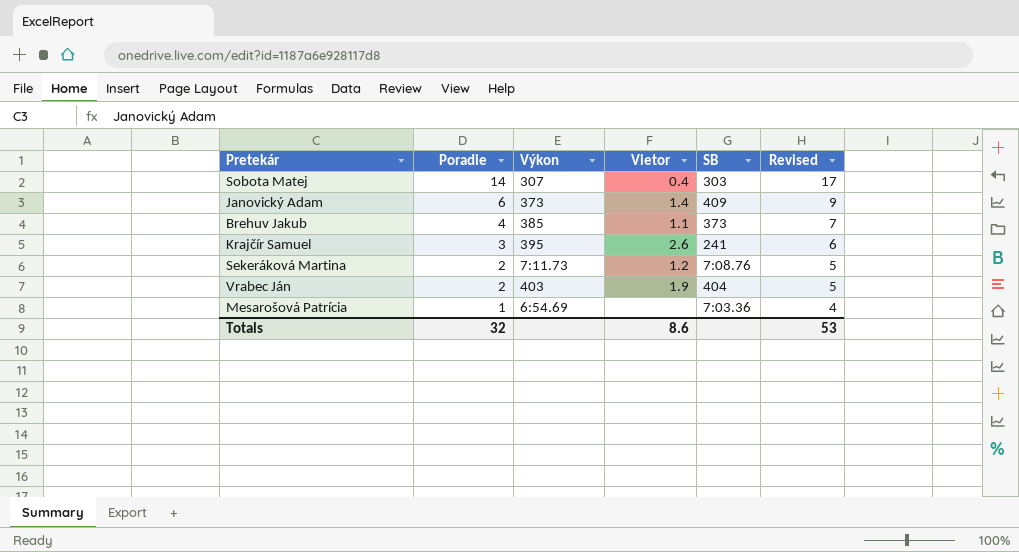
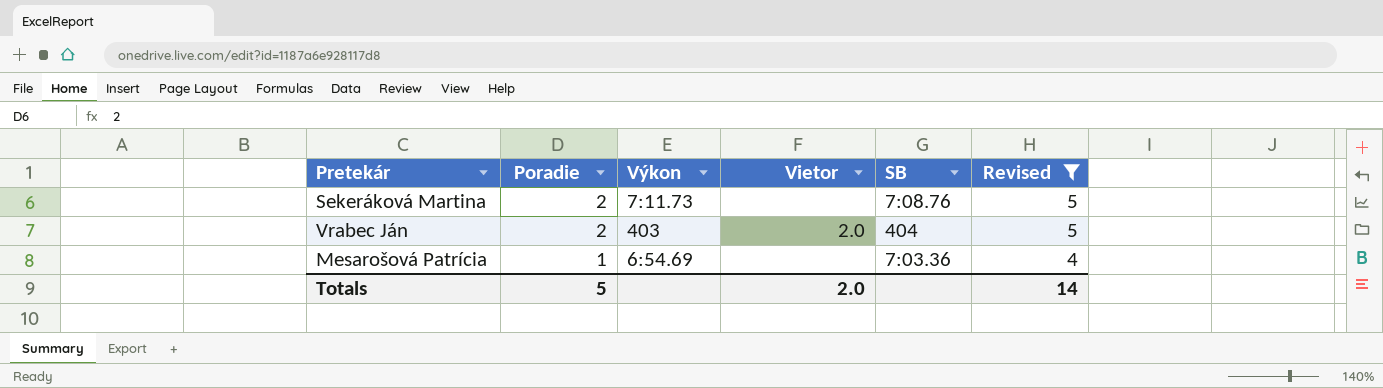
filter: none -> Revised <= 5
Sekeráková Martina | Vietor: 1.2 -> none
Vrabec Ján | Vietor: 1.9 -> 2.0
Totals | Poradie: 32 -> 5
Totals | Vietor: 8.6 -> 2.0
Totals | Revised: 53 -> 14

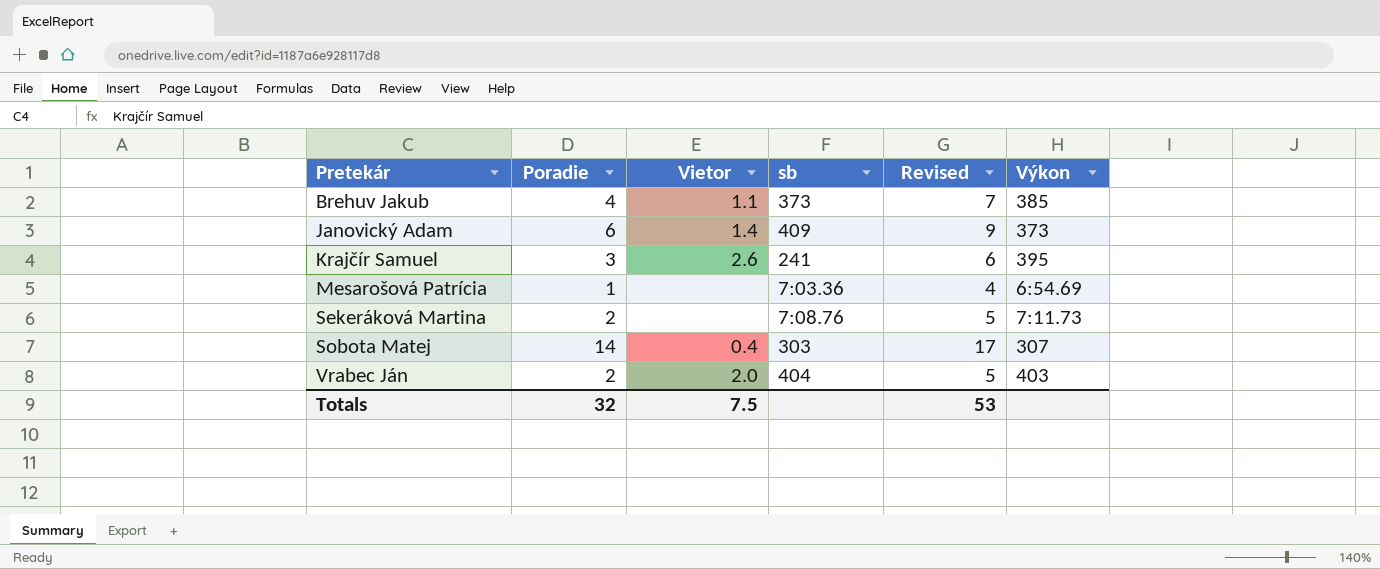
filter: Revised <= 5 -> none
row order: Poradie descending -> Pretekár ascending
column name: SB -> sb
column Výkon | position: 3 -> 6
Totals | Poradie: 5 -> 32
Totals | Vietor: 2.0 -> 7.5
Totals | Revised: 14 -> 53

